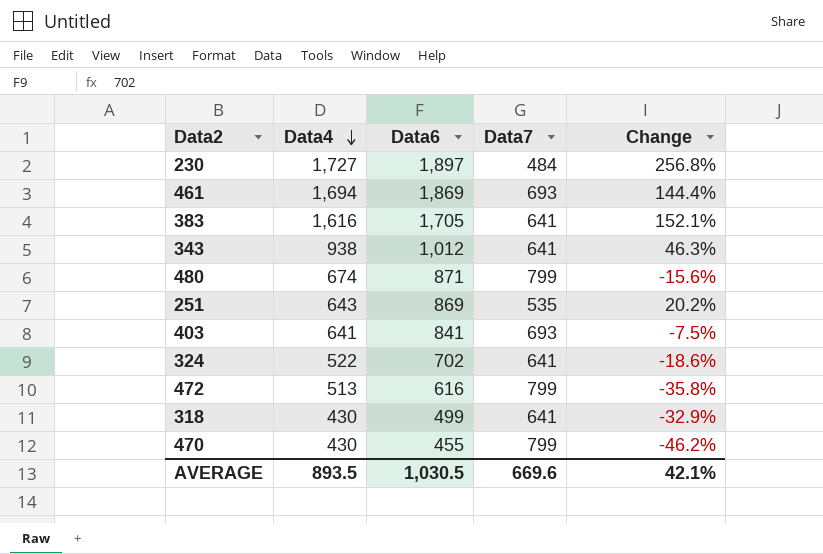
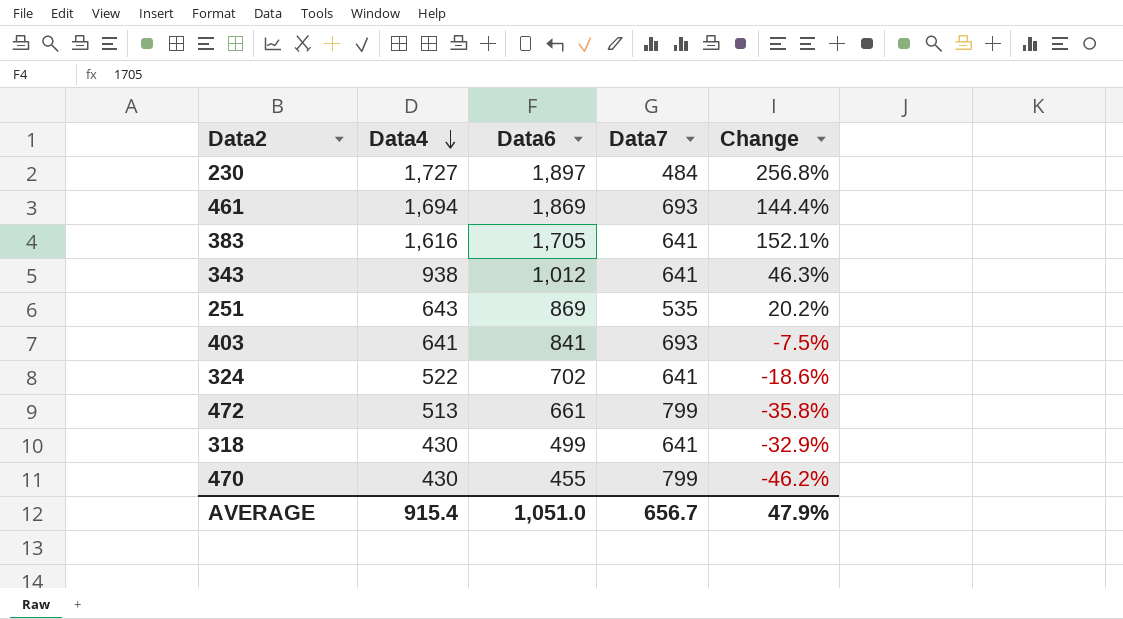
row 480: 674 | 871 | 799 | -15.6% -> none
472 | Data6: 616 -> 661
AVERAGE | Data4: 893.5 -> 915.4
AVERAGE | Data6: 1,030.5 -> 1,051.0
AVERAGE | Data7: 669.6 -> 656.7
AVERAGE | Change: 42.1% -> 47.9%

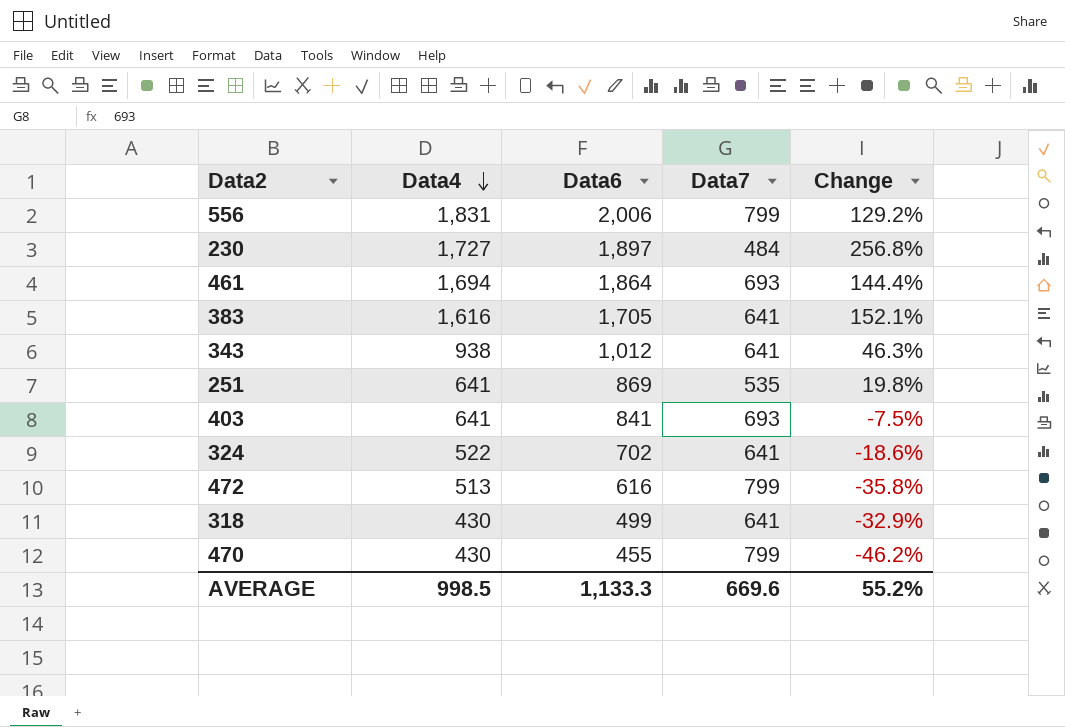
row 556: none -> 1,831 | 2,006 | 799 | 129.2%
461 | Data6: 1,869 -> 1,864
251 | Data4: 643 -> 641
251 | Change: 20.2% -> 19.8%
472 | Data6: 661 -> 616
AVERAGE | Data4: 915.4 -> 998.5
AVERAGE | Data6: 1,051.0 -> 1,133.3
AVERAGE | Data7: 656.7 -> 669.6
AVERAGE | Change: 47.9% -> 55.2%

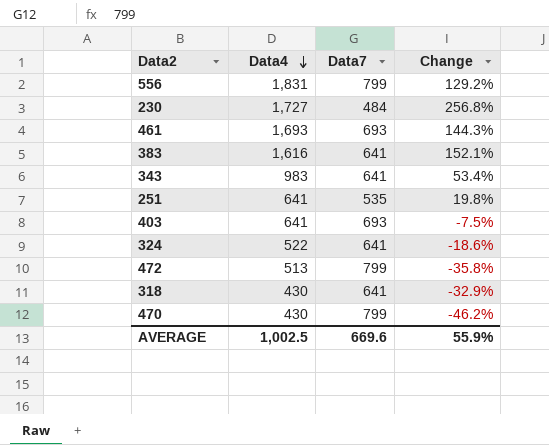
column Data6 | position: 3 -> none
461 | Data4: 1,694 -> 1,693
461 | Change: 144.4% -> 144.3%
343 | Data4: 938 -> 983
343 | Change: 46.3% -> 53.4%
AVERAGE | Data4: 998.5 -> 1,002.5
AVERAGE | Change: 55.2% -> 55.9%

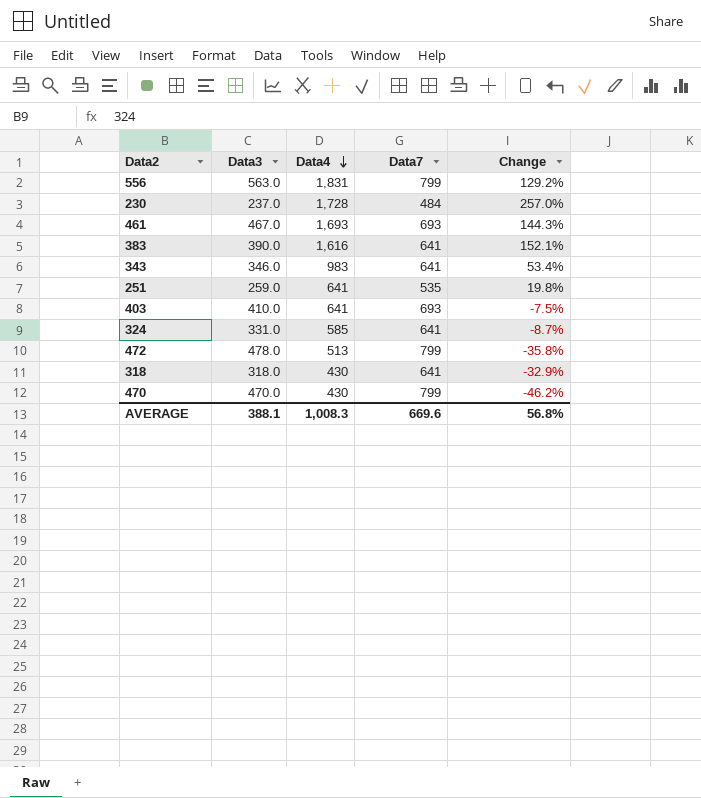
column Data3 | position: none -> 2
230 | Data4: 1,727 -> 1,728
230 | Change: 256.8% -> 257.0%
324 | Data4: 522 -> 585
324 | Change: -18.6% -> -8.7%
AVERAGE | Data4: 1,002.5 -> 1,008.3
AVERAGE | Change: 55.9% -> 56.8%

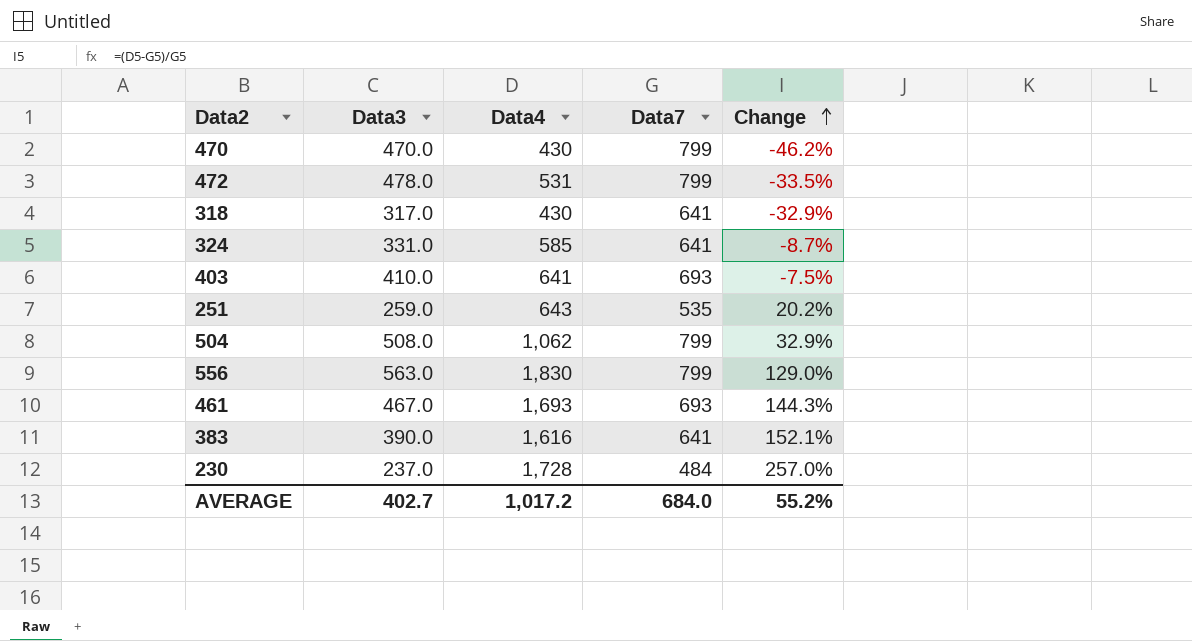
row order: Data4 descending -> Change ascending
row 343: 346.0 | 983 | 641 | 53.4% -> none
472 | Data4: 513 -> 531
472 | Change: -35.8% -> -33.5%
318 | Data3: 318.0 -> 317.0
251 | Data4: 641 -> 643
251 | Change: 19.8% -> 20.2%
row 504: none -> 508.0 | 1,062 | 799 | 32.9%
556 | Data4: 1,831 -> 1,830
556 | Change: 129.2% -> 129.0%
AVERAGE | Data3: 388.1 -> 402.7
AVERAGE | Data4: 1,008.3 -> 1,017.2
AVERAGE | Data7: 669.6 -> 684.0
AVERAGE | Change: 56.8% -> 55.2%

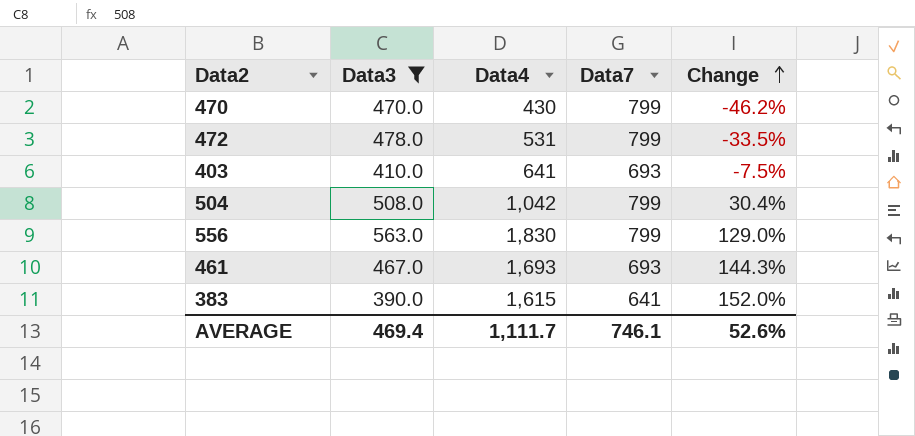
filter: none -> Data3 >= 390.0
504 | Data4: 1,062 -> 1,042
504 | Change: 32.9% -> 30.4%
383 | Data4: 1,616 -> 1,615
383 | Change: 152.1% -> 152.0%
AVERAGE | Data3: 402.7 -> 469.4
AVERAGE | Data4: 1,017.2 -> 1,111.7
AVERAGE | Data7: 684.0 -> 746.1
AVERAGE | Change: 55.2% -> 52.6%

